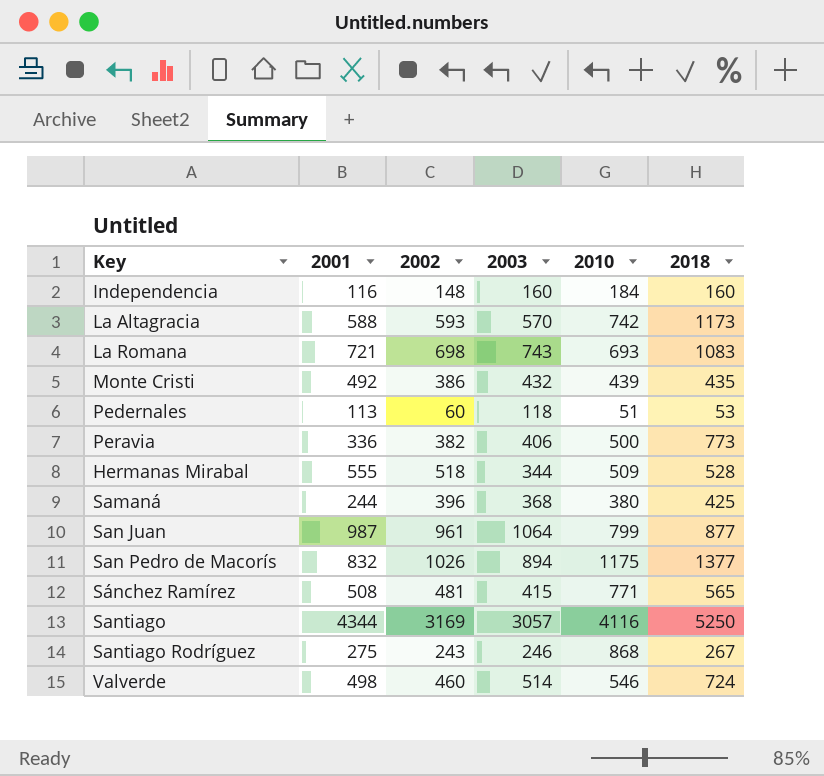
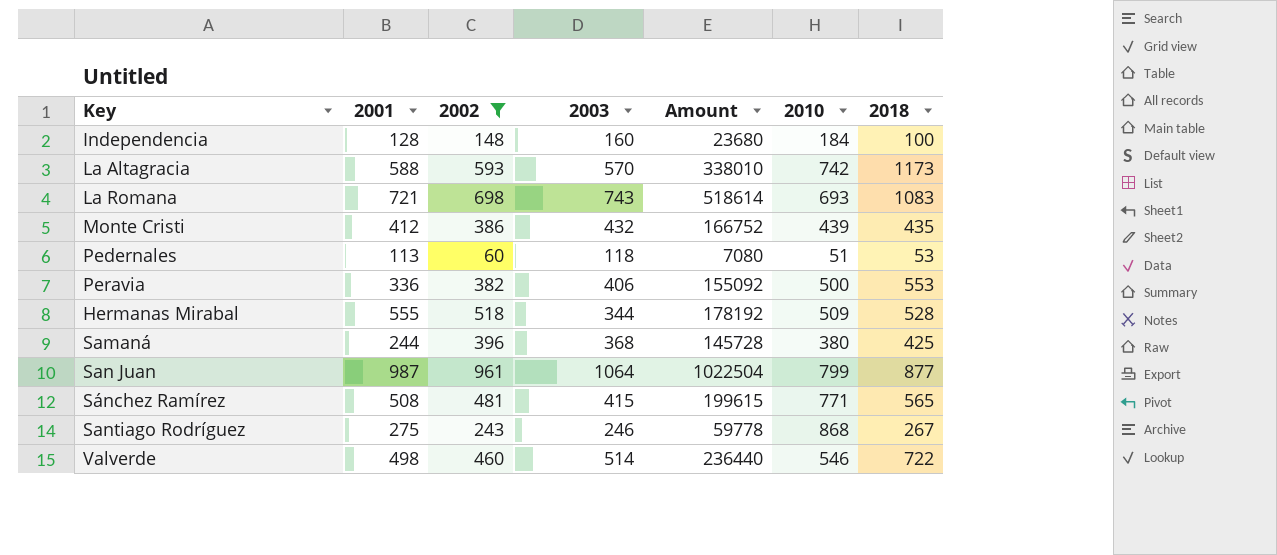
filter: none -> 2002 <= 961
column Amount | formula: none -> [2002] * [2003]
Independencia | 2001: 116 -> 128
Independencia | 2018: 160 -> 100
Monte Cristi | 2001: 492 -> 412
Peravia | 2018: 773 -> 553
Valverde | 2018: 724 -> 722

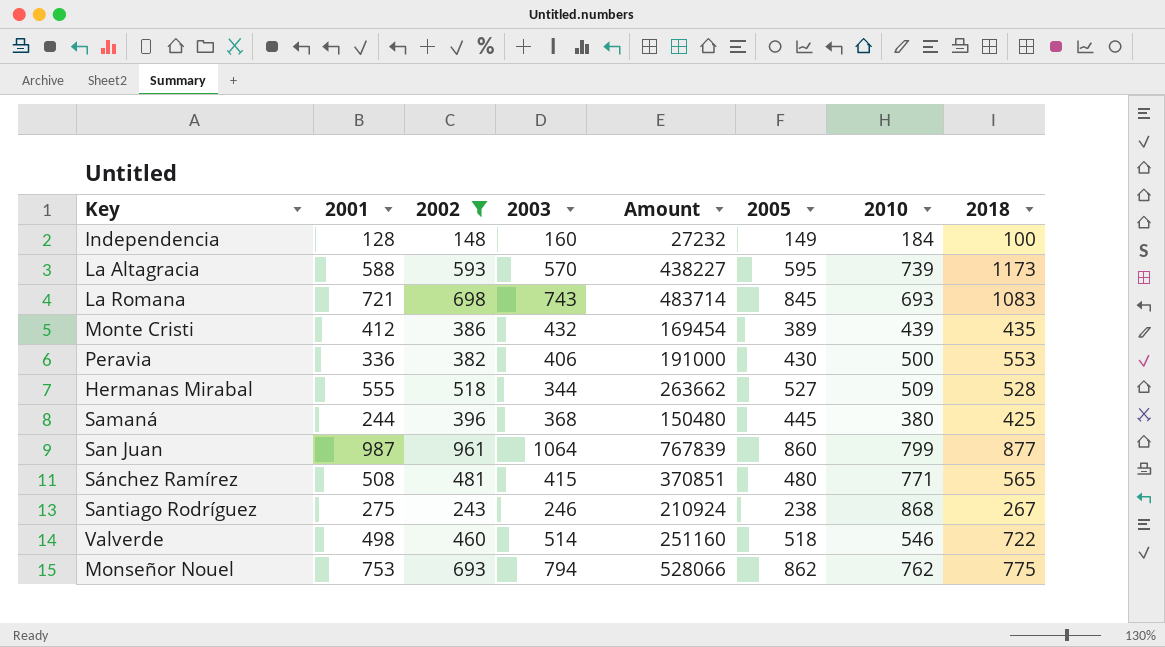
column Amount | formula: [2002] * [2003] -> [2002] * [2010]
column 2005 | position: none -> 6
row Pedernales: 113 | 60 | 118 | 7080 | 51 | 53 -> none
La Altagracia | 2010: 742 -> 739
row Monseñor Nouel: none -> 753 | 693 | 794 | 528066 | 862 | 762 | 775

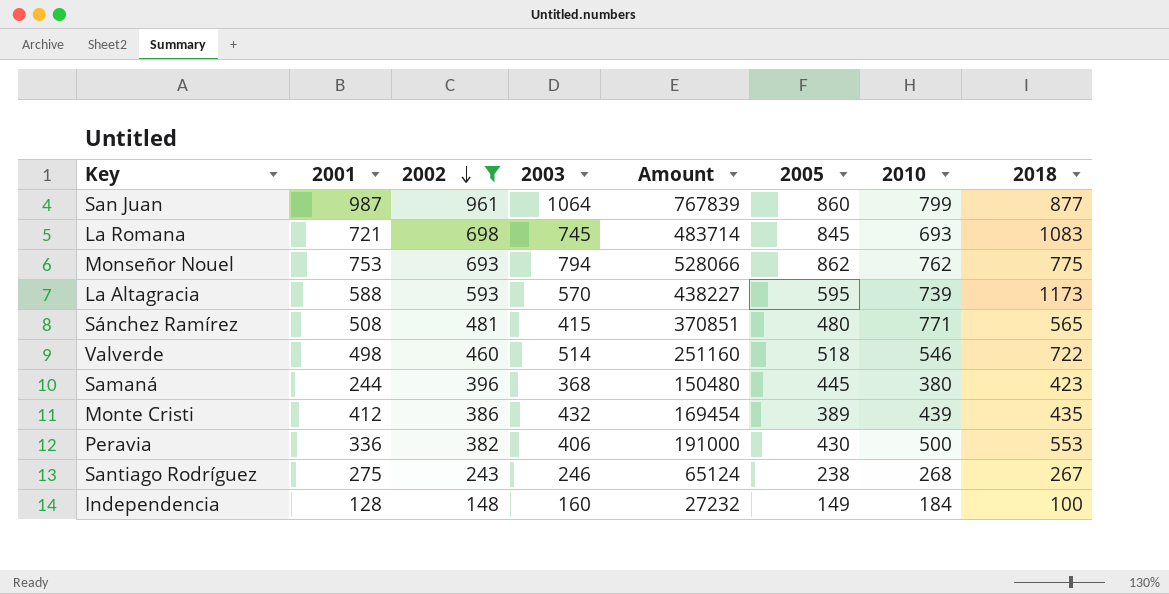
row order: none -> 2002 descending
row Hermanas Mirabal: 555 | 518 | 344 | 263662 | 527 | 509 | 528 -> none
La Romana | 2003: 743 -> 745
Samaná | 2018: 425 -> 423
Santiago Rodríguez | Amount: 210924 -> 65124
Santiago Rodríguez | 2010: 868 -> 268

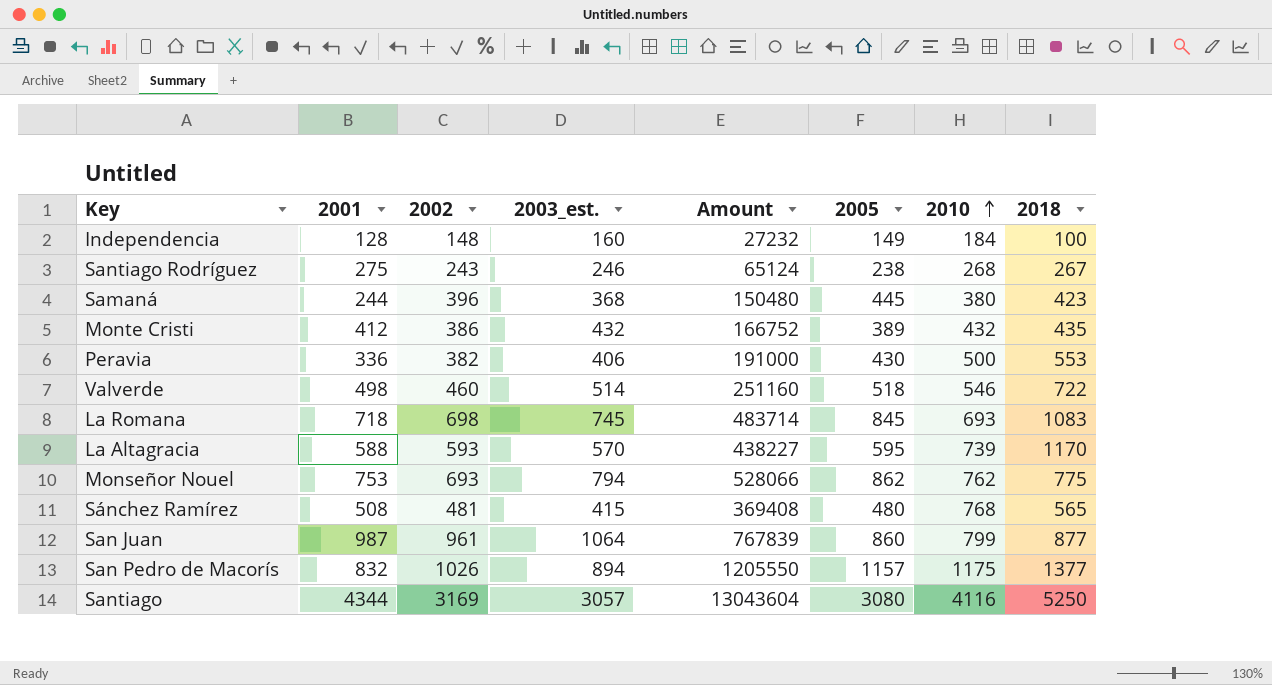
filter: 2002 <= 961 -> none
row order: 2002 descending -> 2010 ascending
column name: 2003 -> 2003_est.
Monte Cristi | Amount: 169454 -> 166752
Monte Cristi | 2010: 439 -> 432
La Romana | 2001: 721 -> 718
La Altagracia | 2018: 1173 -> 1170
Sánchez Ramírez | Amount: 370851 -> 369408
Sánchez Ramírez | 2010: 771 -> 768

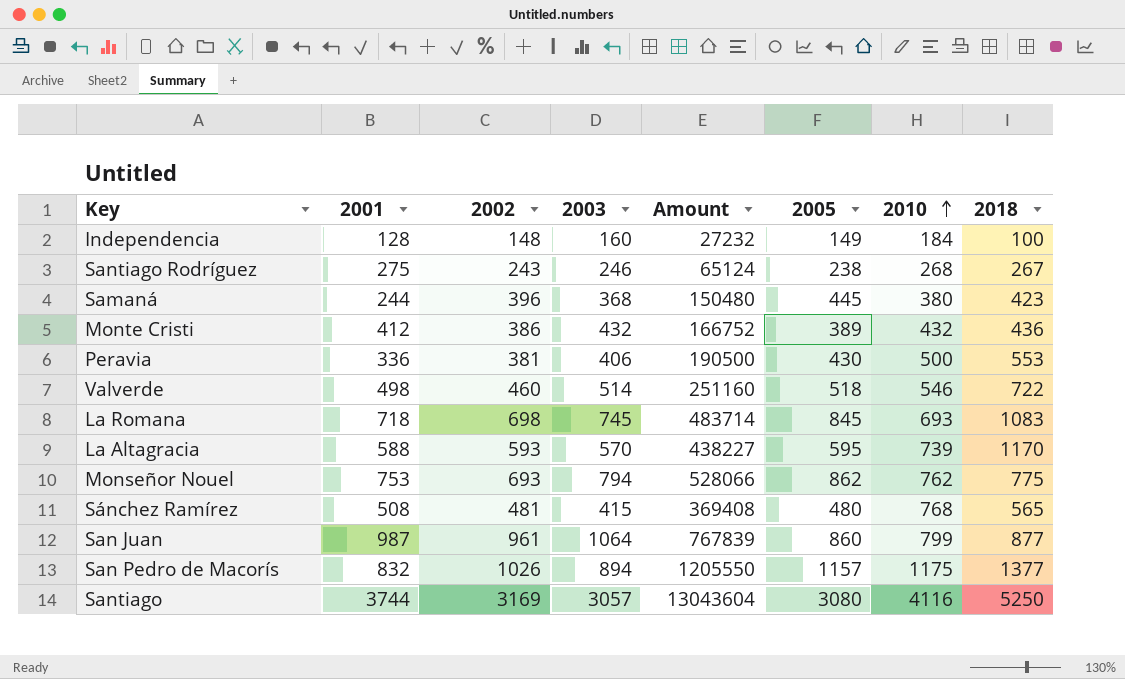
column name: 2003_est. -> 2003
Monte Cristi | 2018: 435 -> 436
Peravia | 2002: 382 -> 381
Peravia | Amount: 191000 -> 190500
Santiago | 2001: 4344 -> 3744

